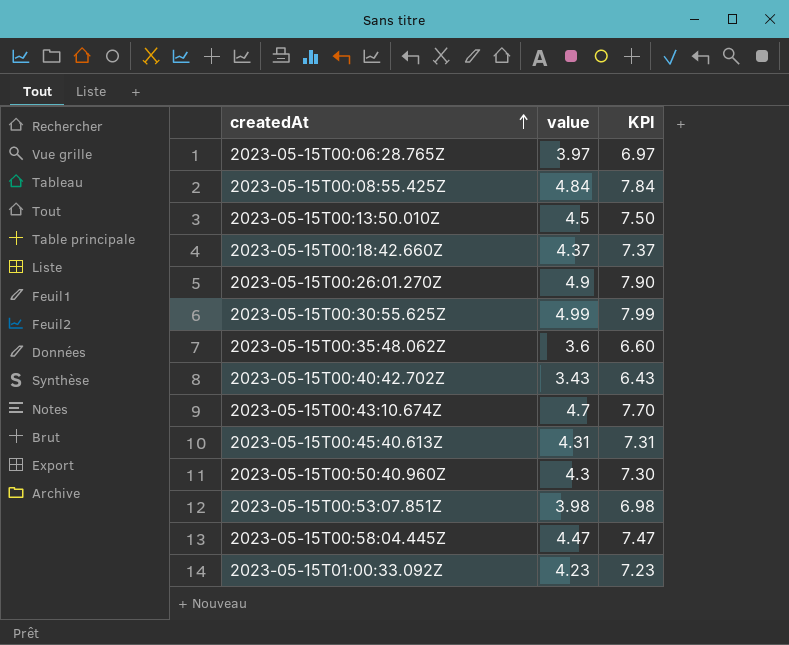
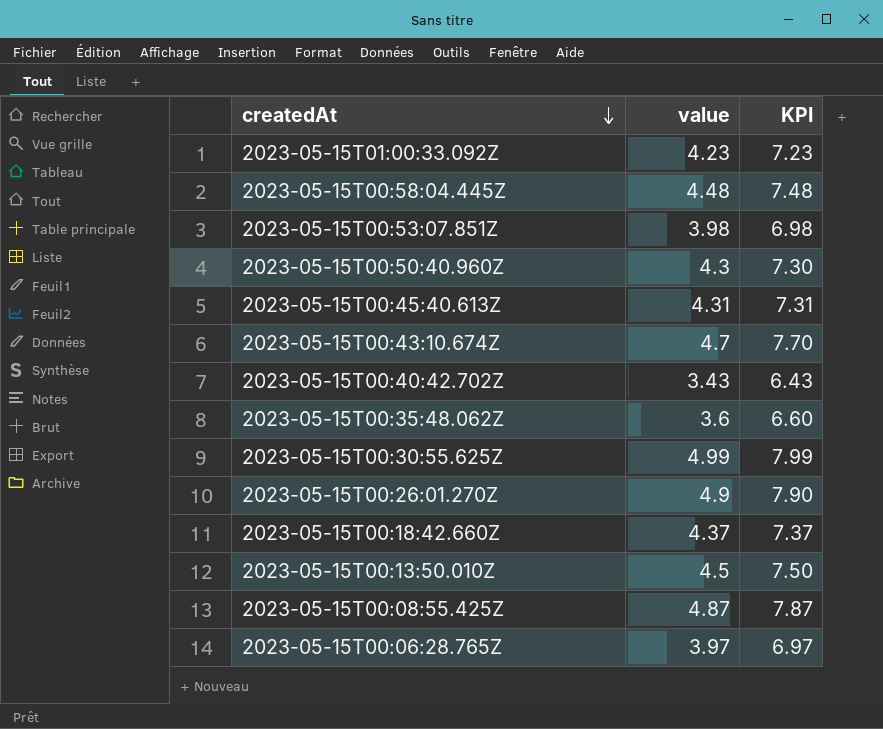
row order: createdAt ascending -> createdAt descending
2023-05-15T00:58:04.445Z | value: 4.47 -> 4.48
2023-05-15T00:58:04.445Z | KPI: 7.47 -> 7.48
2023-05-15T00:08:55.425Z | value: 4.84 -> 4.87
2023-05-15T00:08:55.425Z | KPI: 7.84 -> 7.87

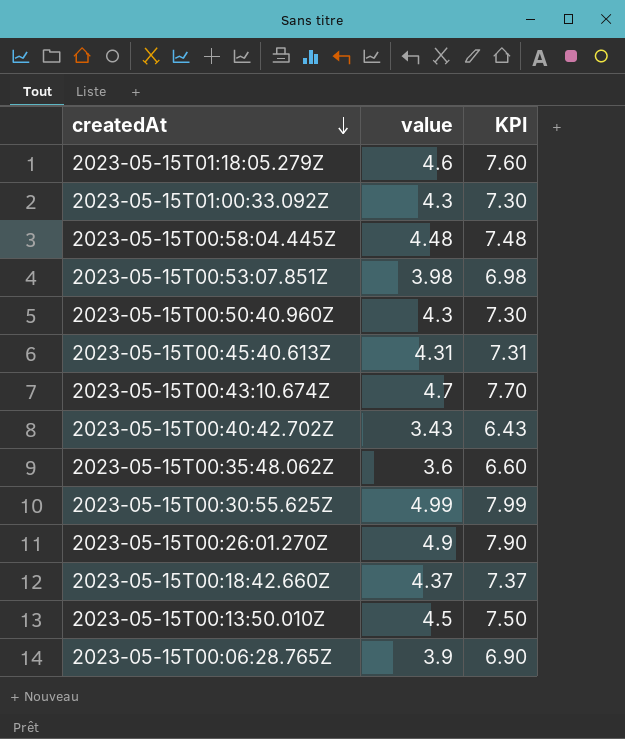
row 2023-05-15T00:08:55.425Z: 4.87 | 7.87 -> none
row 2023-05-15T01:18:05.279Z: none -> 4.6 | 7.60
2023-05-15T01:00:33.092Z | value: 4.23 -> 4.3
2023-05-15T01:00:33.092Z | KPI: 7.23 -> 7.30
2023-05-15T00:06:28.765Z | value: 3.97 -> 3.9
2023-05-15T00:06:28.765Z | KPI: 6.97 -> 6.90

